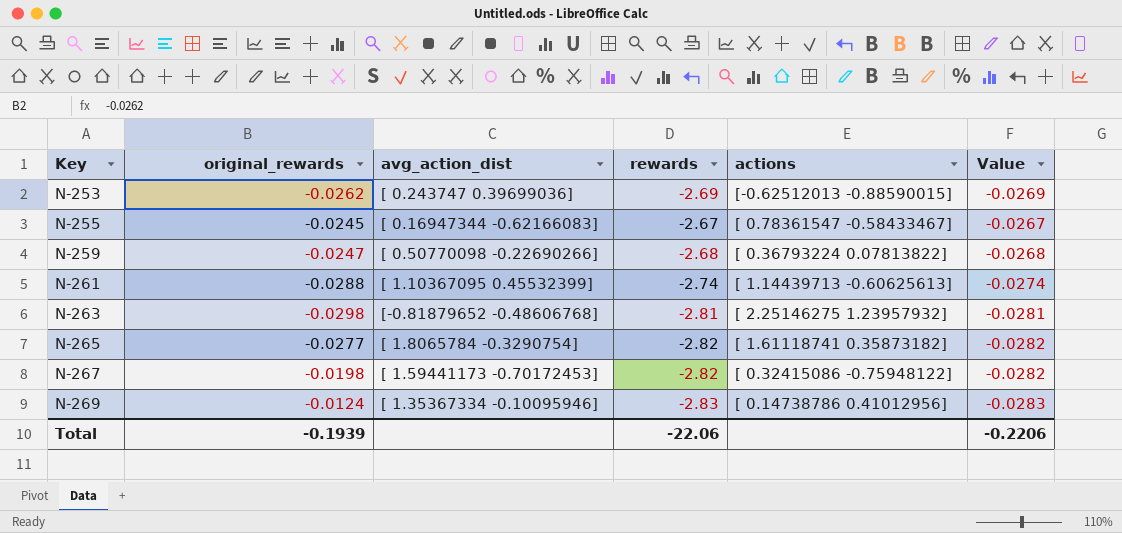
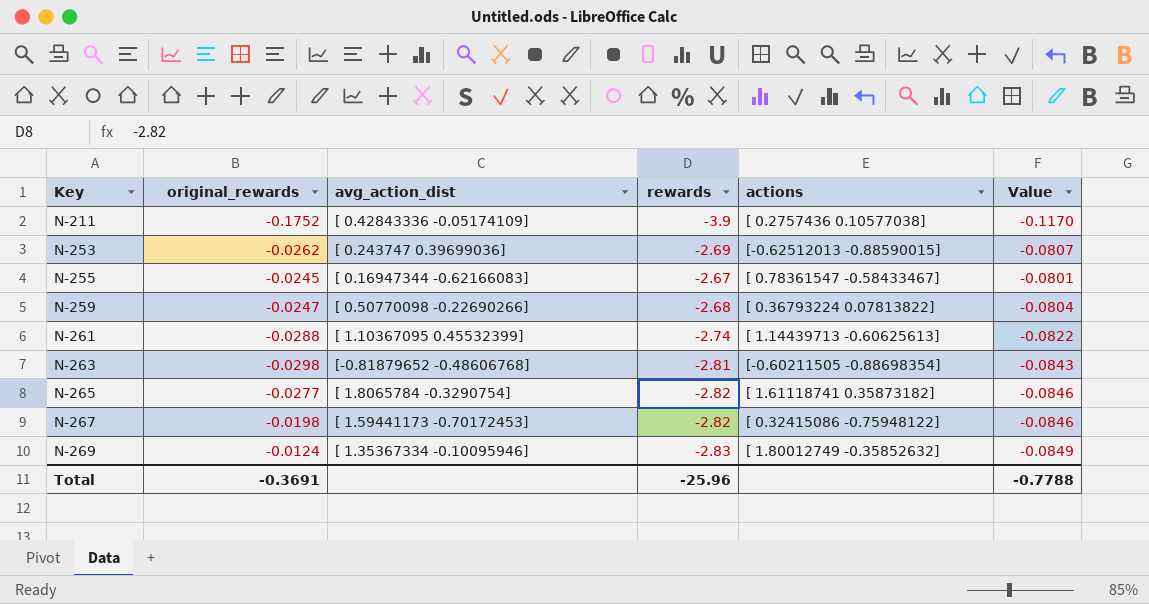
column Value | formula: [rewards] * 0.01 -> [rewards] * 0.03
row N-211: none -> -0.1752 | [ 0.42843336 -0.05174109] | -3.9 | [ 0.2757436 0.10577038] | -0.1170
N-263 | actions: [ 2.25146275 1.23957932] -> [-0.60211505 -0.88698354]
N-269 | actions: [ 0.14738786 0.41012956] -> [ 1.80012749 -0.35852632]
Total | original_rewards: -0.1939 -> -0.3691
Total | rewards: -22.06 -> -25.96
Total | Value: -0.2206 -> -0.7788

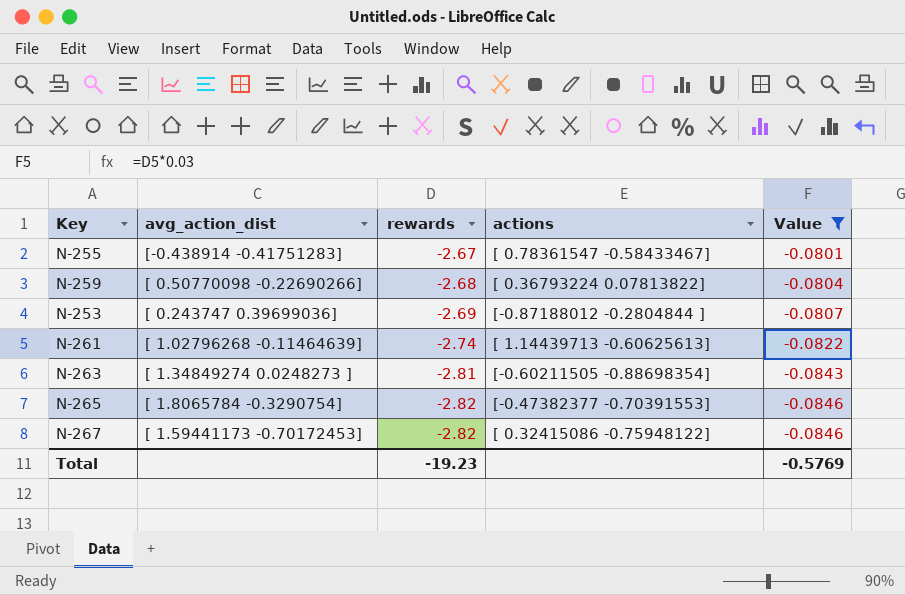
filter: none -> Value >= -0.0846
row order: Key ascending -> rewards descending
column original_rewards | position: 2 -> none
N-255 | avg_action_dist: [ 0.16947344 -0.62166083] -> [-0.438914 -0.41751283]
N-253 | actions: [-0.62512013 -0.88590015] -> [-0.87188012 -0.2804844 ]
N-261 | avg_action_dist: [ 1.10367095 0.45532399] -> [ 1.02796268 -0.11464639]
N-263 | avg_action_dist: [-0.81879652 -0.48606768] -> [ 1.34849274 0.0248273 ]
N-265 | actions: [ 1.61118741 0.35873182] -> [-0.47382377 -0.70391553]
Total | rewards: -25.96 -> -19.23
Total | Value: -0.7788 -> -0.5769

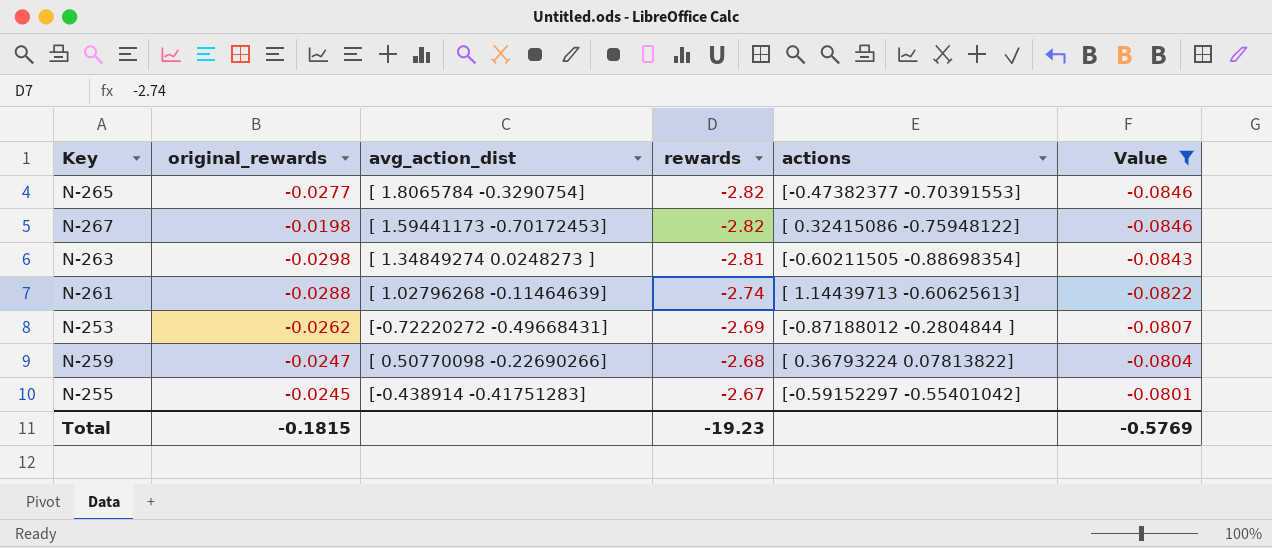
row order: rewards descending -> rewards ascending
column original_rewards | position: none -> 2
N-253 | avg_action_dist: [ 0.243747 0.39699036] -> [-0.72220272 -0.49668431]
N-255 | actions: [ 0.78361547 -0.58433467] -> [-0.59152297 -0.55401042]

